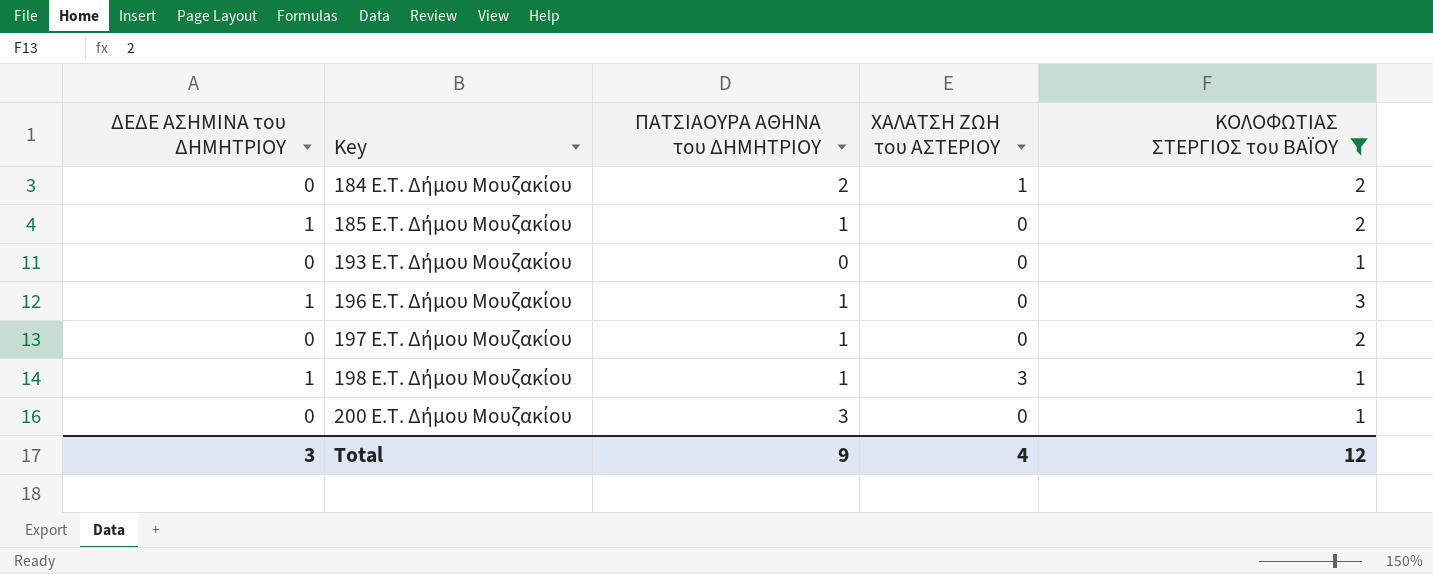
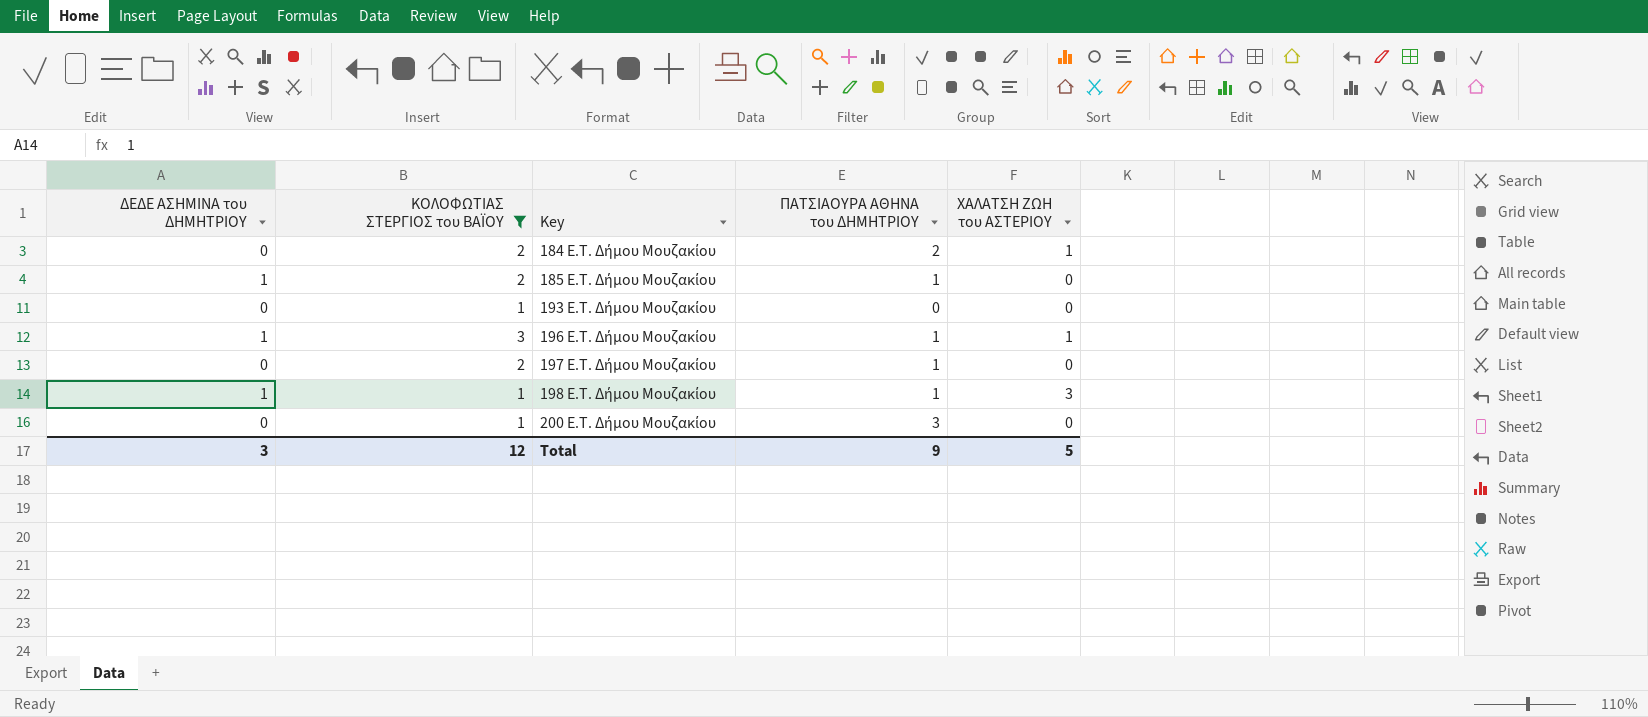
column ΚΟΛΟΦΩΤΙΑΣ ΣΤΕΡΓΙΟΣ του ΒΑΪΟΥ | position: 5 -> 2
196 E.T. Δήμου Μουζακίου | ΧΑΛΑΤΣΗ ΖΩΗ του ΑΣΤΕΡΙΟΥ: 0 -> 1
Total | ΧΑΛΑΤΣΗ ΖΩΗ του ΑΣΤΕΡΙΟΥ: 4 -> 5

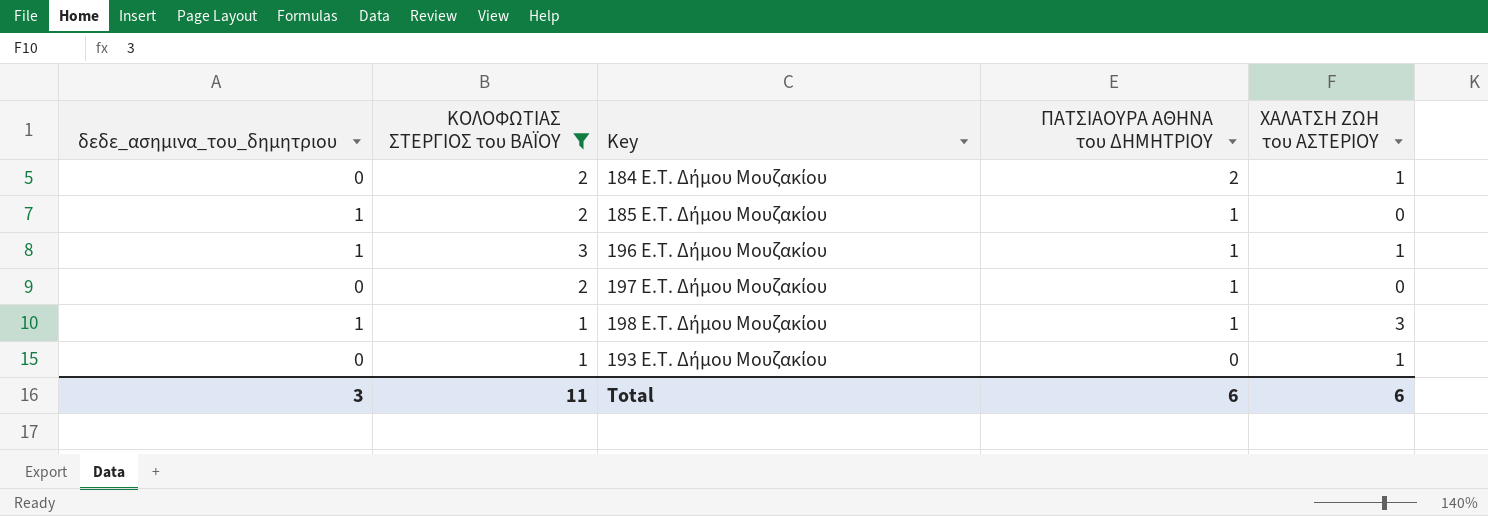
row order: Key ascending -> ΠΑΤΣΙΑΟΥΡΑ ΑΘΗΝΑ του ΔΗΜΗΤΡΙΟΥ descending
column name: ΔΕΔΕ ΑΣΗΜΙΝΑ του ΔΗΜΗΤΡΙΟΥ -> δεδε_ασημινα_του_δημητριου
row 200 E.T. Δήμου Μουζακίου: 0 | 1 | 3 | 0 -> none
193 E.T. Δήμου Μουζακίου | ΧΑΛΑΤΣΗ ΖΩΗ του ΑΣΤΕΡΙΟΥ: 0 -> 1
Total | ΚΟΛΟΦΩΤΙΑΣ ΣΤΕΡΓΙΟΣ του ΒΑΪΟΥ: 12 -> 11
Total | ΠΑΤΣΙΑΟΥΡΑ ΑΘΗΝΑ του ΔΗΜΗΤΡΙΟΥ: 9 -> 6
Total | ΧΑΛΑΤΣΗ ΖΩΗ του ΑΣΤΕΡΙΟΥ: 5 -> 6

